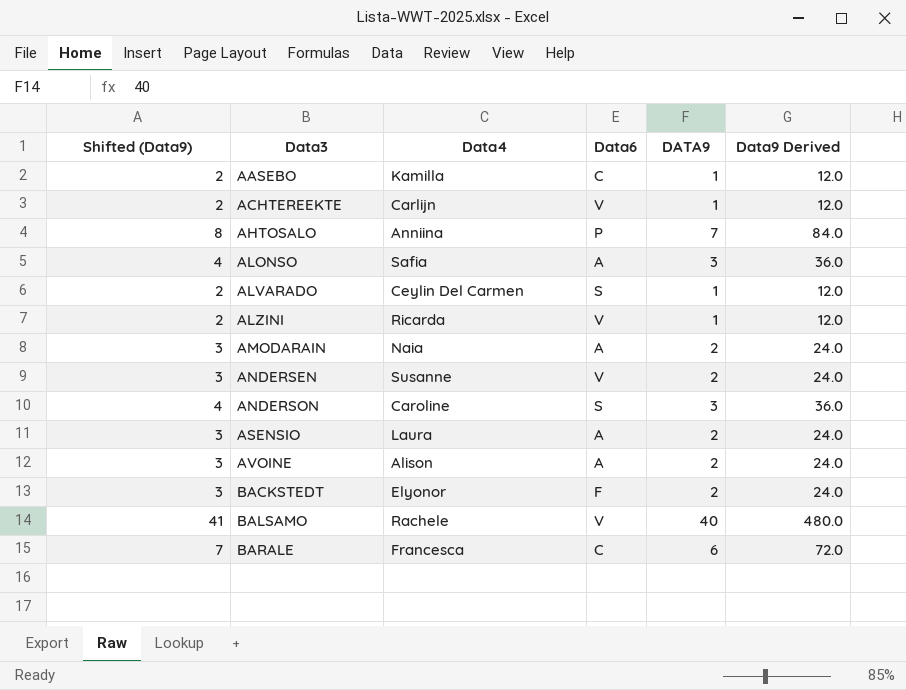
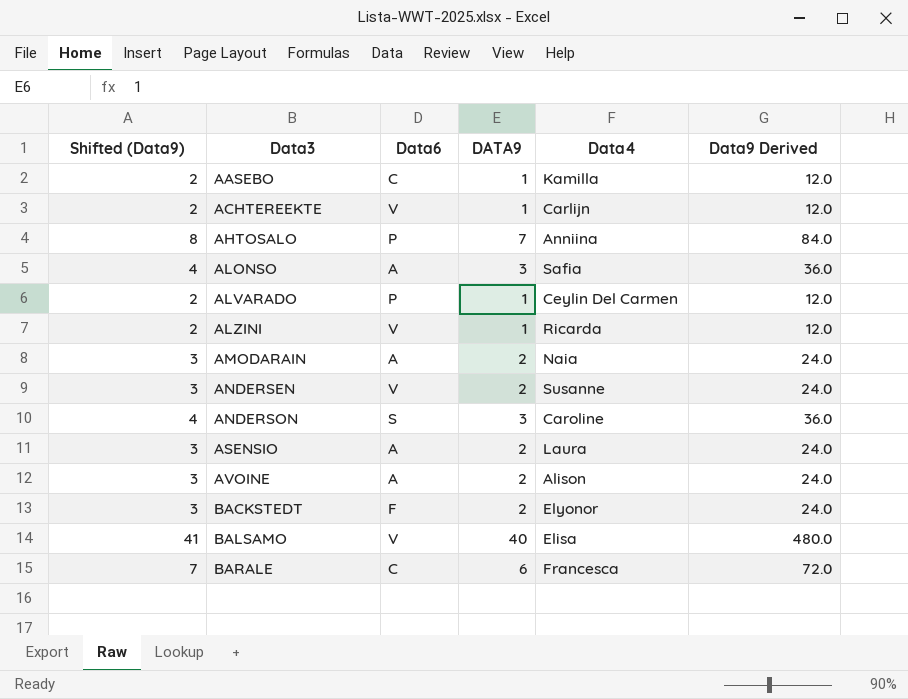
column Data4 | position: 3 -> 5
ALVARADO | Data6: S -> P
BALSAMO | Data4: Rachele -> Elisa

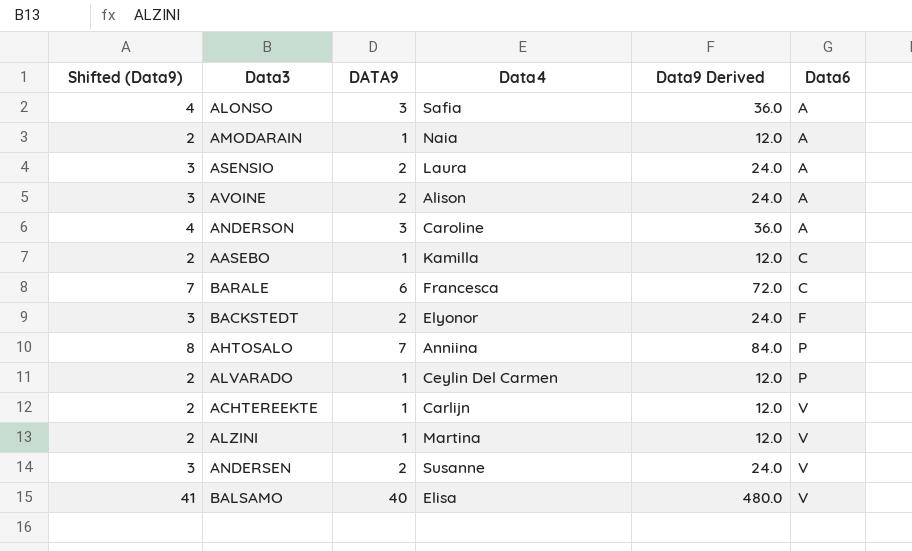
row order: Data3 ascending -> Data6 ascending
column Data6 | position: 3 -> 6
AMODARAIN | Shifted (Data9): 3 -> 2
AMODARAIN | DATA9: 2 -> 1
AMODARAIN | Data9 Derived: 24.0 -> 12.0
ANDERSON | Data6: S -> A
ALZINI | Data4: Ricarda -> Martina

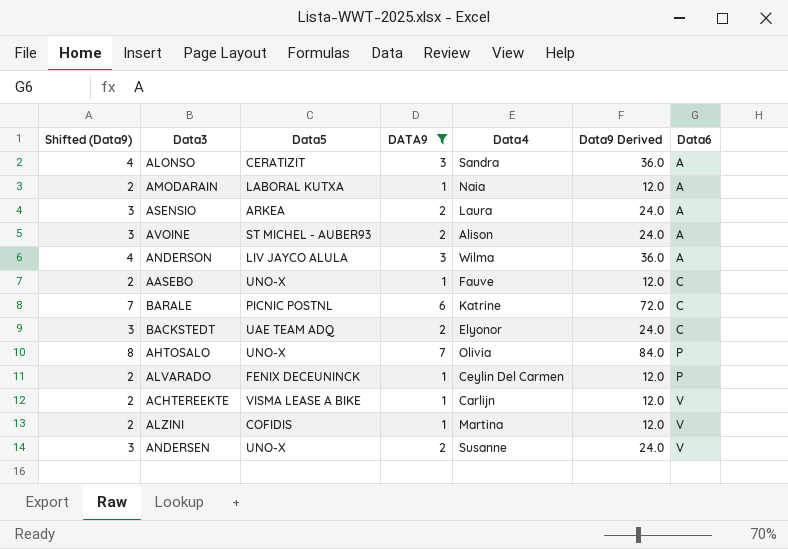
filter: none -> DATA9 != 40
column Data5 | position: none -> 3
ALONSO | Data4: Safia -> Sandra
ANDERSON | Data4: Caroline -> Wilma
AASEBO | Data4: Kamilla -> Fauve
BARALE | Data4: Francesca -> Katrine
BACKSTEDT | Data6: F -> C
AHTOSALO | Data4: Anniina -> Olivia

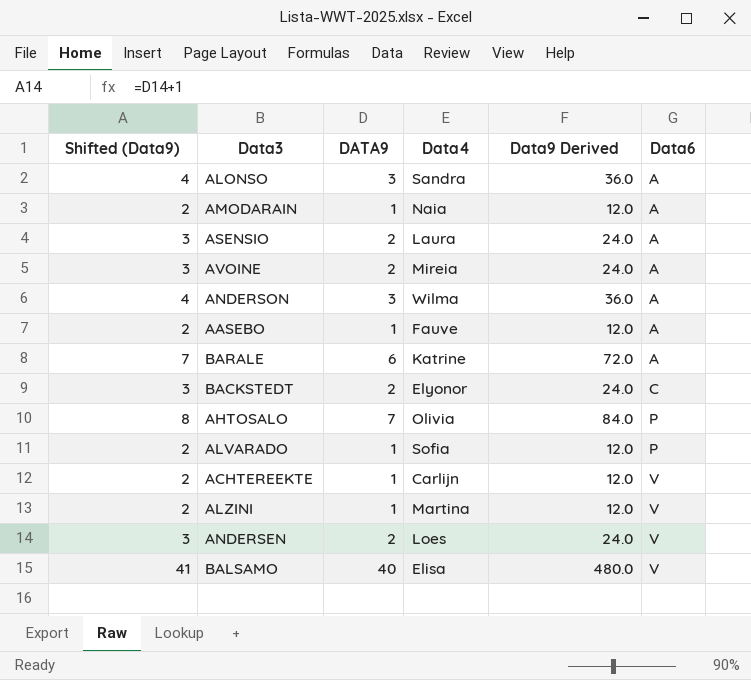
filter: DATA9 != 40 -> none
column Data5 | position: 3 -> none
AVOINE | Data4: Alison -> Mireia
AASEBO | Data6: C -> A
BARALE | Data6: C -> A
ALVARADO | Data4: Ceylin Del Carmen -> Sofia
ANDERSEN | Data4: Susanne -> Loes

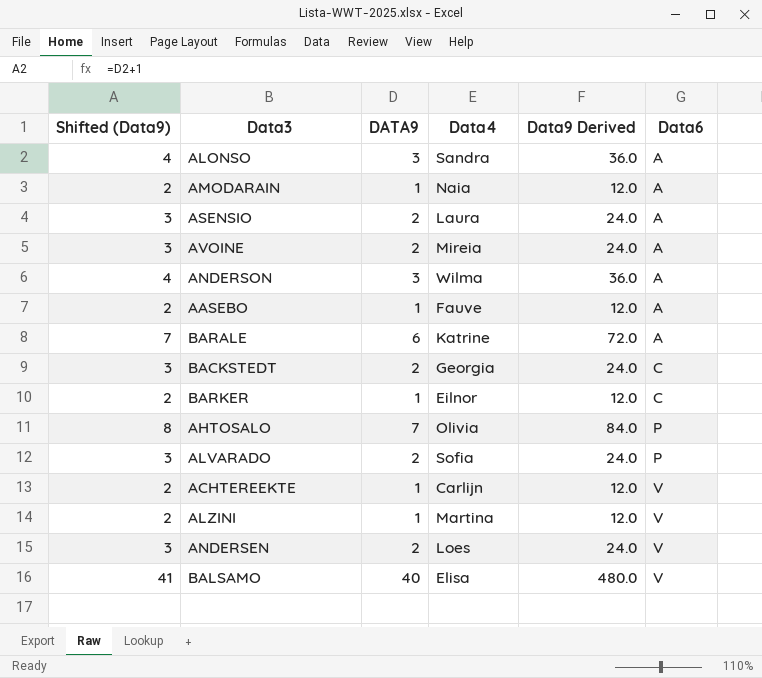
BACKSTEDT | Data4: Elyonor -> Georgia
row BARKER: none -> 2 | 1 | Eilnor | 12.0 | C
ALVARADO | Shifted (Data9): 2 -> 3
ALVARADO | DATA9: 1 -> 2
ALVARADO | Data9 Derived: 12.0 -> 24.0

